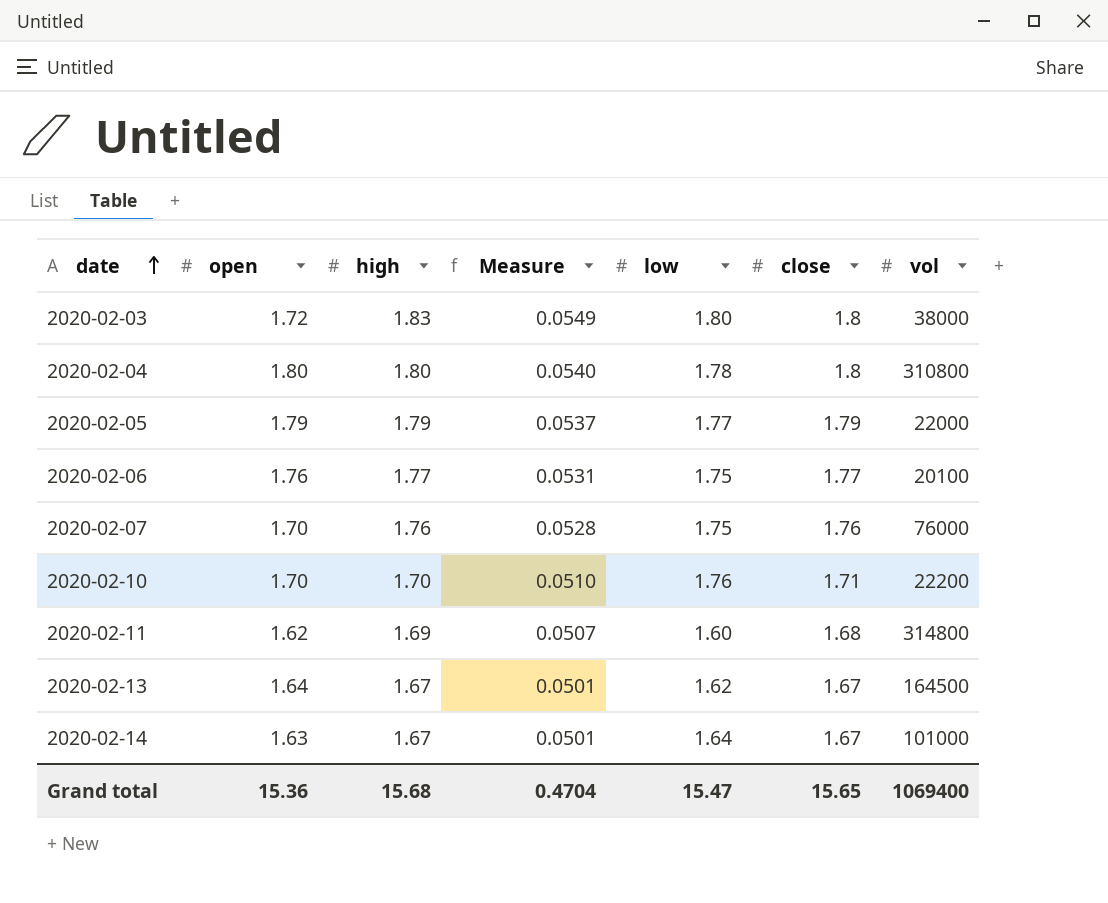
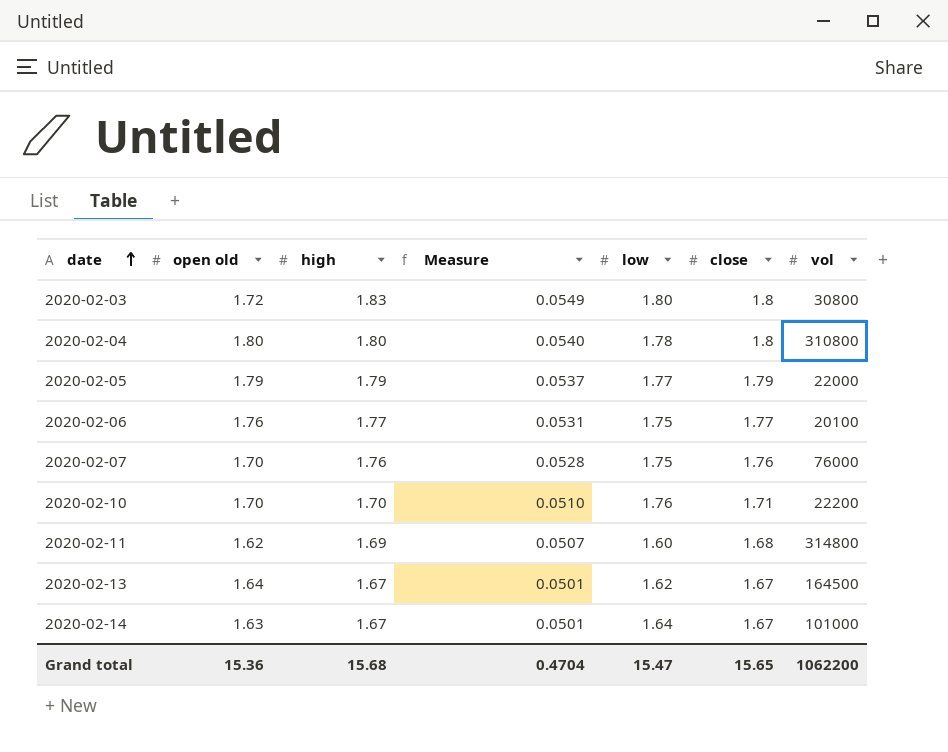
column name: open -> open old
2020-02-03 | vol: 38000 -> 30800
Grand total | vol: 1069400 -> 1062200

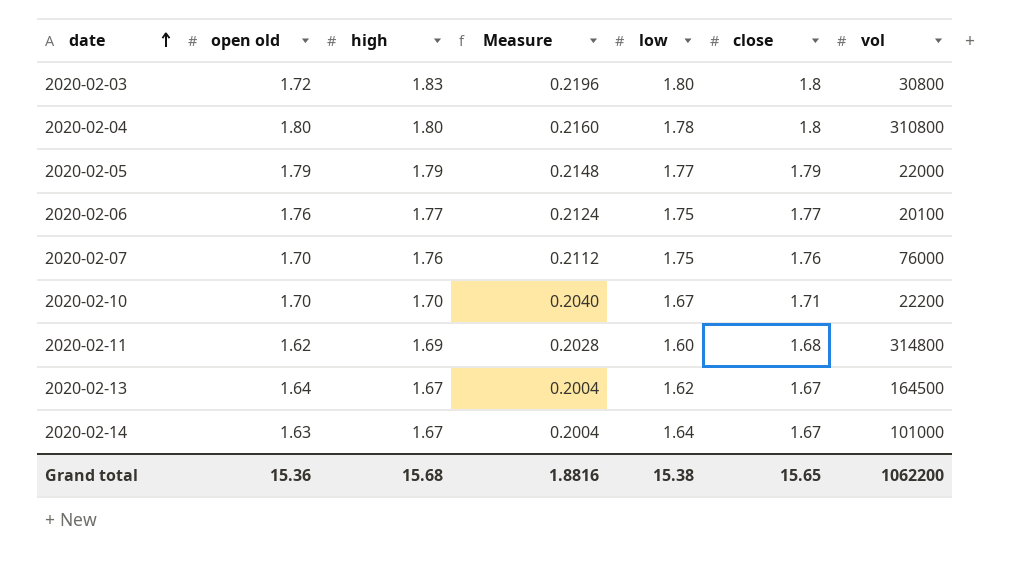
column Measure | formula: [high] * 0.03 -> [high] * 0.12
2020-02-10 | low: 1.76 -> 1.67
Grand total | Measure: 0.4704 -> 1.8816
Grand total | low: 15.47 -> 15.38

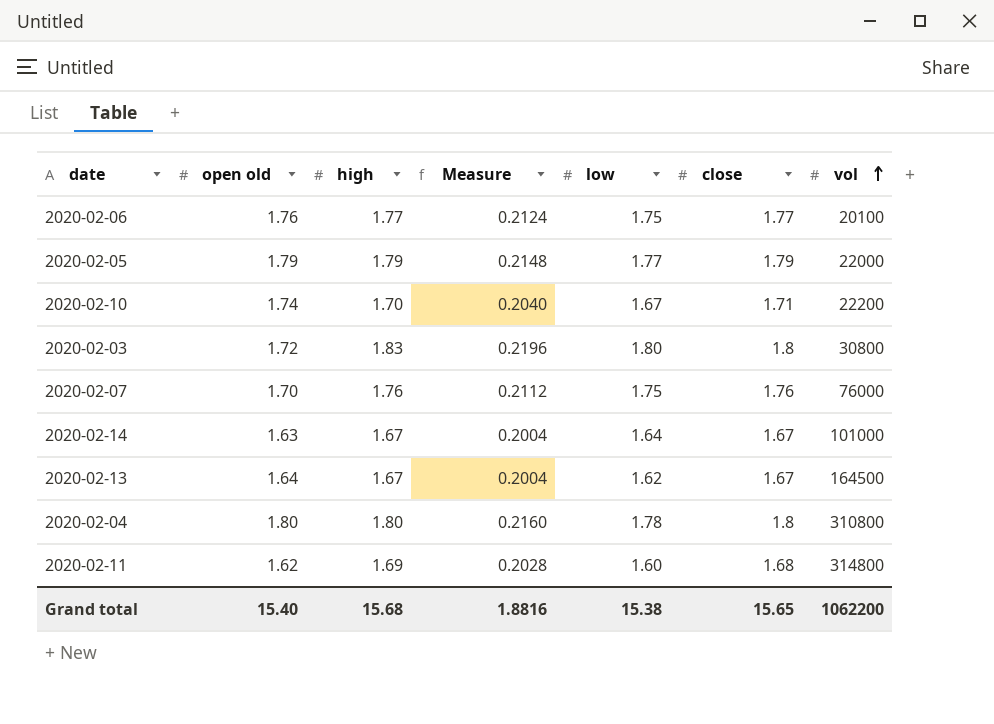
row order: date ascending -> vol ascending
2020-02-10 | open old: 1.70 -> 1.74
Grand total | open old: 15.36 -> 15.40

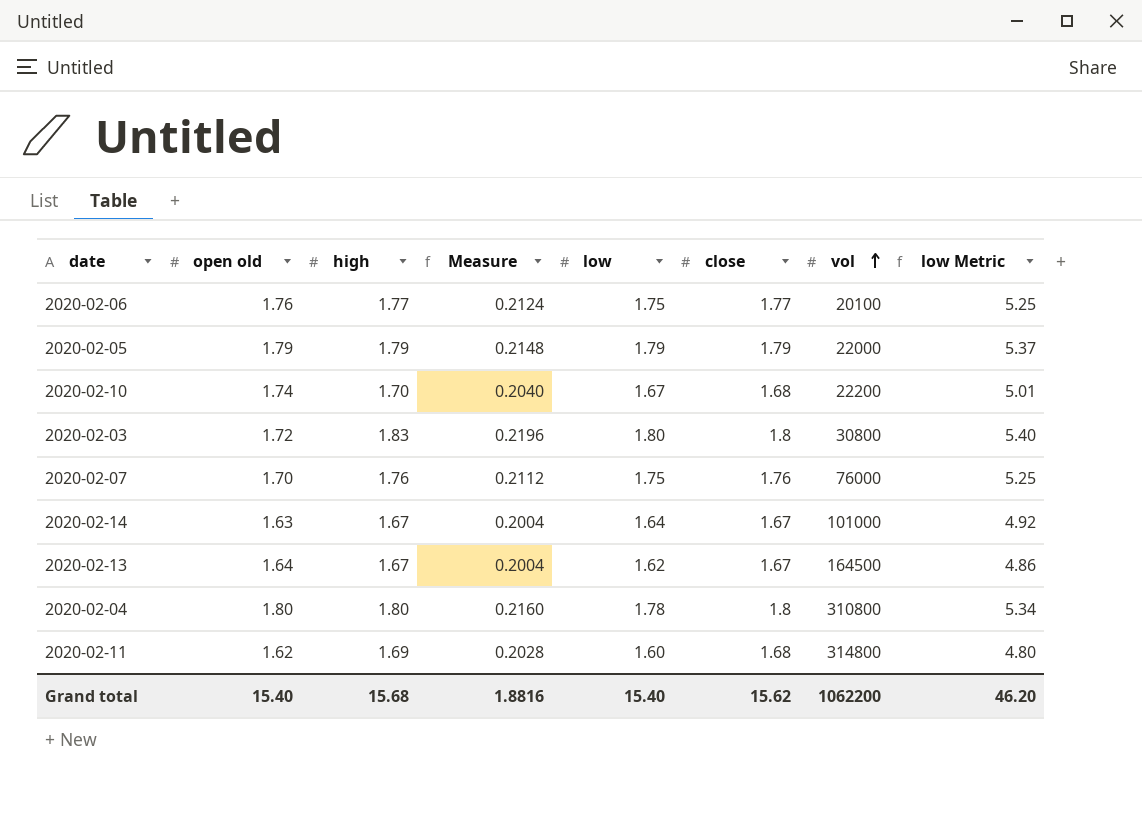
column low Metric | formula: none -> [low] * 3
2020-02-05 | low: 1.77 -> 1.79
2020-02-10 | close: 1.71 -> 1.68
Grand total | low: 15.38 -> 15.40
Grand total | close: 15.65 -> 15.62

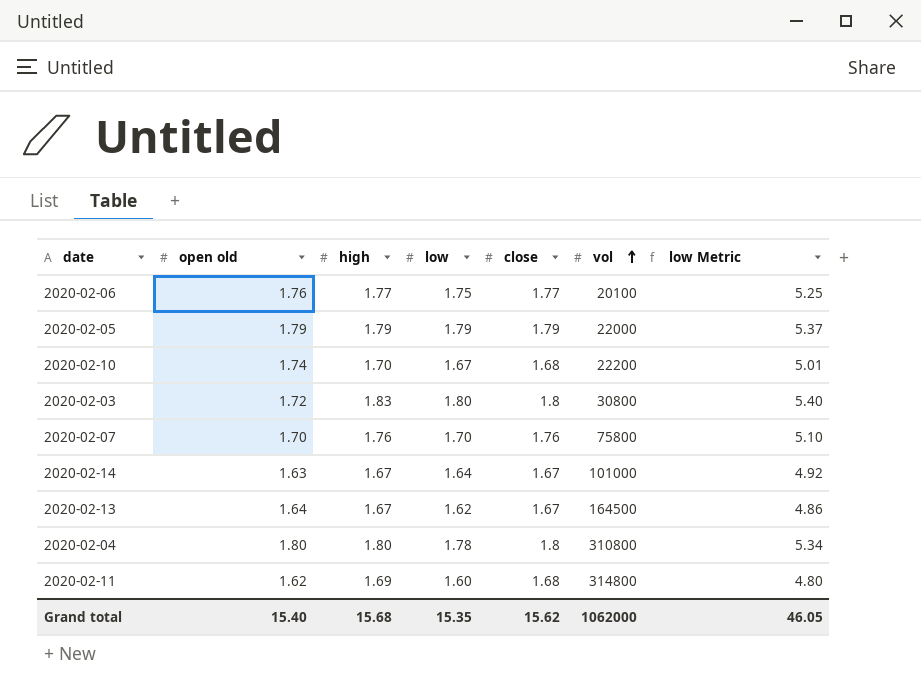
column Measure | formula: [high] * 0.12 -> none
2020-02-07 | low: 1.75 -> 1.70
2020-02-07 | vol: 76000 -> 75800
2020-02-07 | low Metric: 5.25 -> 5.10
Grand total | low: 15.40 -> 15.35
Grand total | vol: 1062200 -> 1062000
Grand total | low Metric: 46.20 -> 46.05

